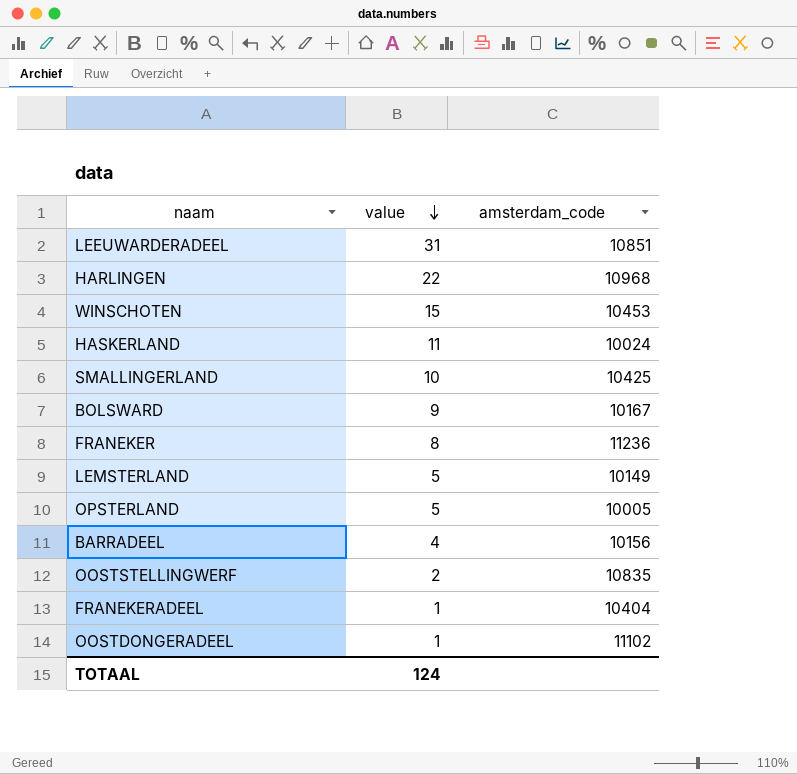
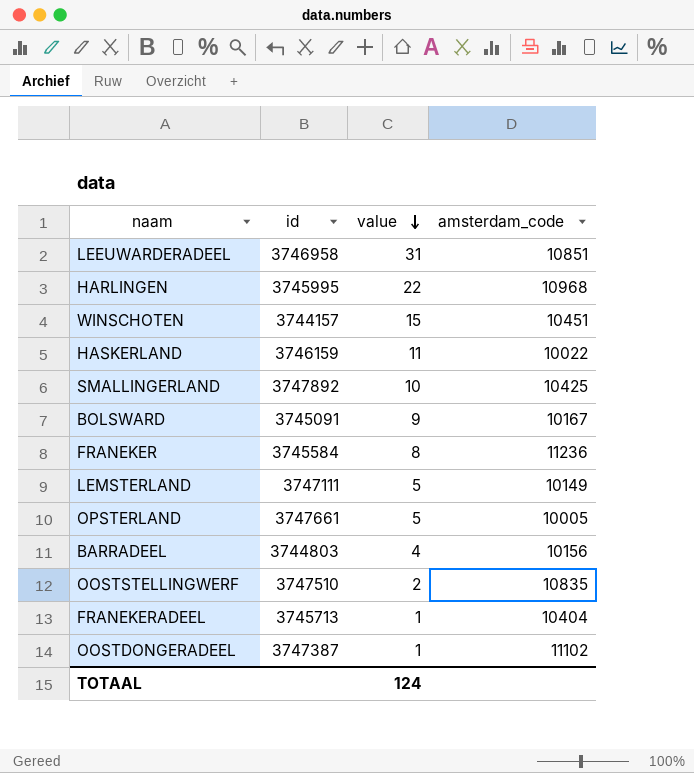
column id | position: none -> 2
WINSCHOTEN | amsterdam_code: 10453 -> 10451
HASKERLAND | amsterdam_code: 10024 -> 10022

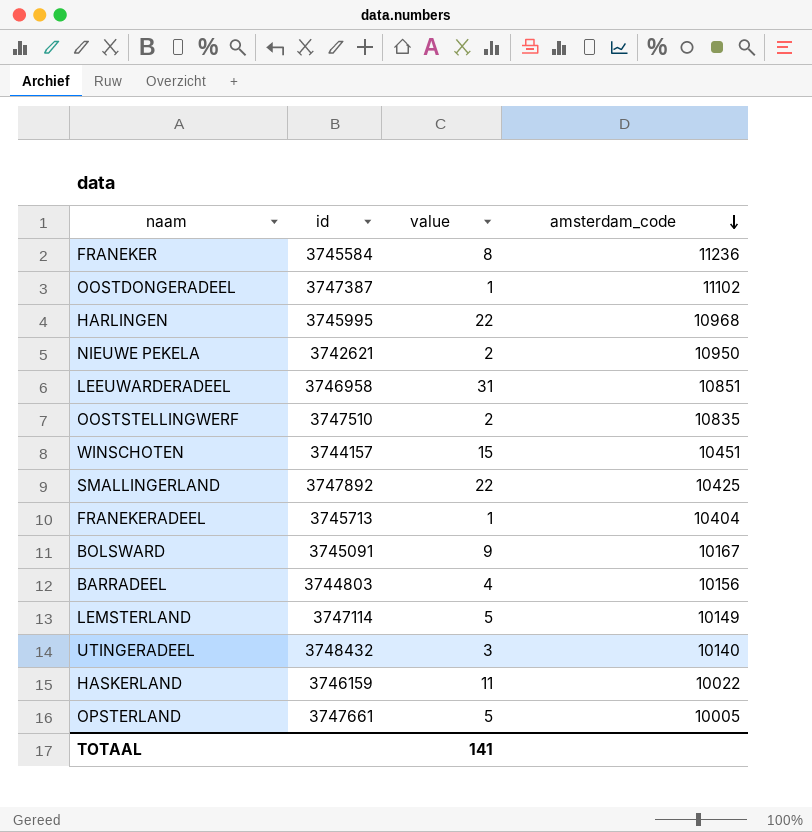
row order: value descending -> amsterdam_code descending
row NIEUWE PEKELA: none -> 3742621 | 2 | 10950
SMALLINGERLAND | value: 10 -> 22
LEMSTERLAND | id: 3747111 -> 3747114
row UTINGERADEEL: none -> 3748432 | 3 | 10140
TOTAAL | value: 124 -> 141

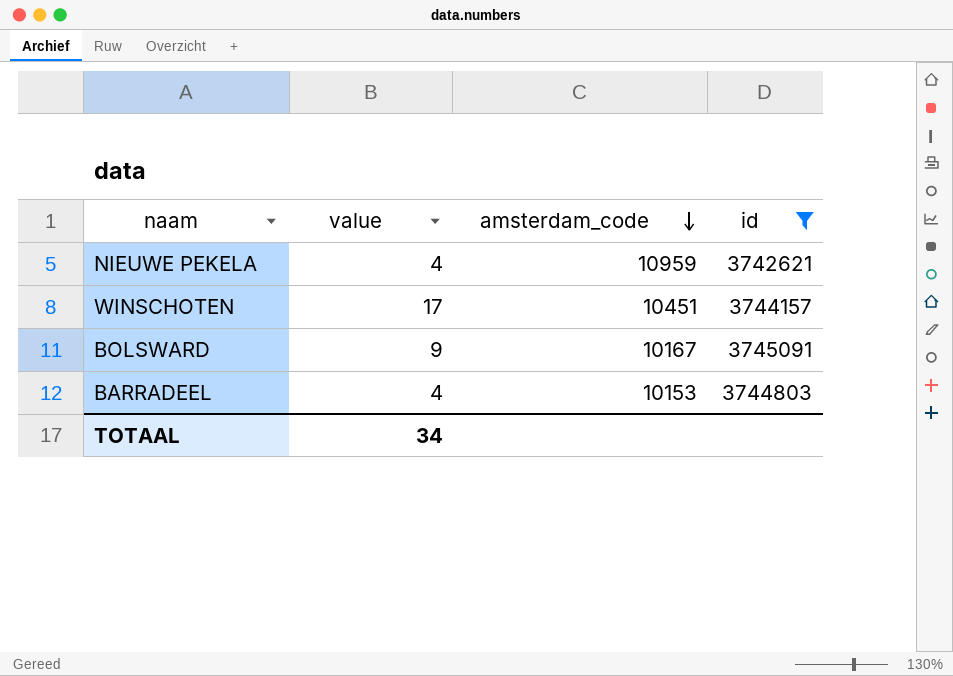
filter: none -> id <= 3745091
column id | position: 2 -> 4
NIEUWE PEKELA | value: 2 -> 4
NIEUWE PEKELA | amsterdam_code: 10950 -> 10959
WINSCHOTEN | value: 15 -> 17
BARRADEEL | amsterdam_code: 10156 -> 10153
TOTAAL | value: 141 -> 34

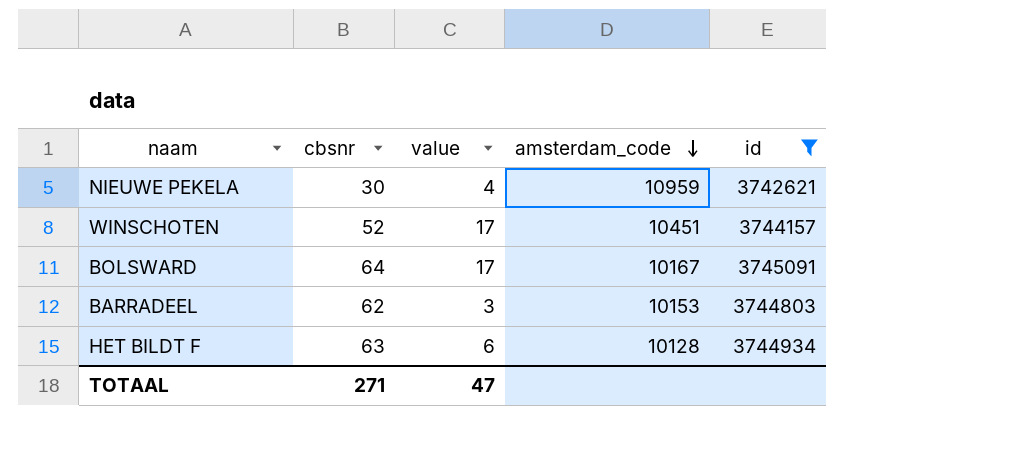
column cbsnr | position: none -> 2
BOLSWARD | value: 9 -> 17
BARRADEEL | value: 4 -> 3
row HET BILDT F: none -> 63 | 6 | 10128 | 3744934
TOTAAL | value: 34 -> 47

